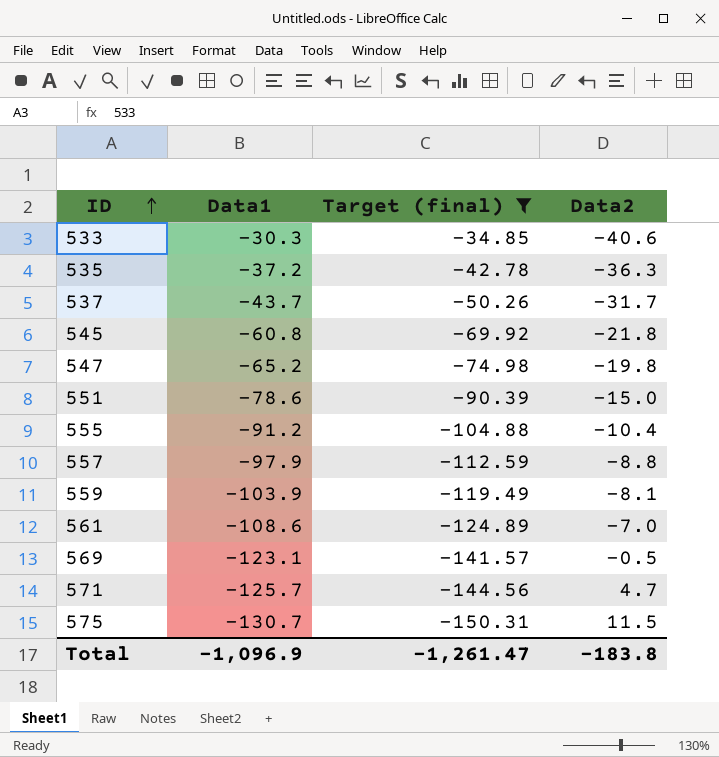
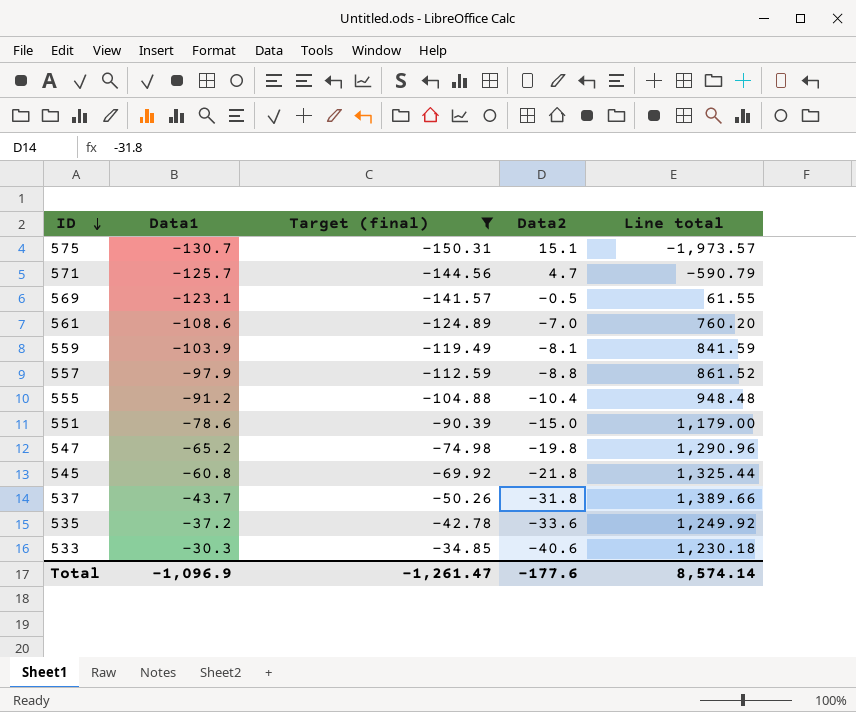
row order: ID ascending -> ID descending
column Line total | formula: none -> [Data1] * [Data2]
575 | Data2: 11.5 -> 15.1
537 | Data2: -31.7 -> -31.8
535 | Data2: -36.3 -> -33.6
Total | Data2: -183.8 -> -177.6

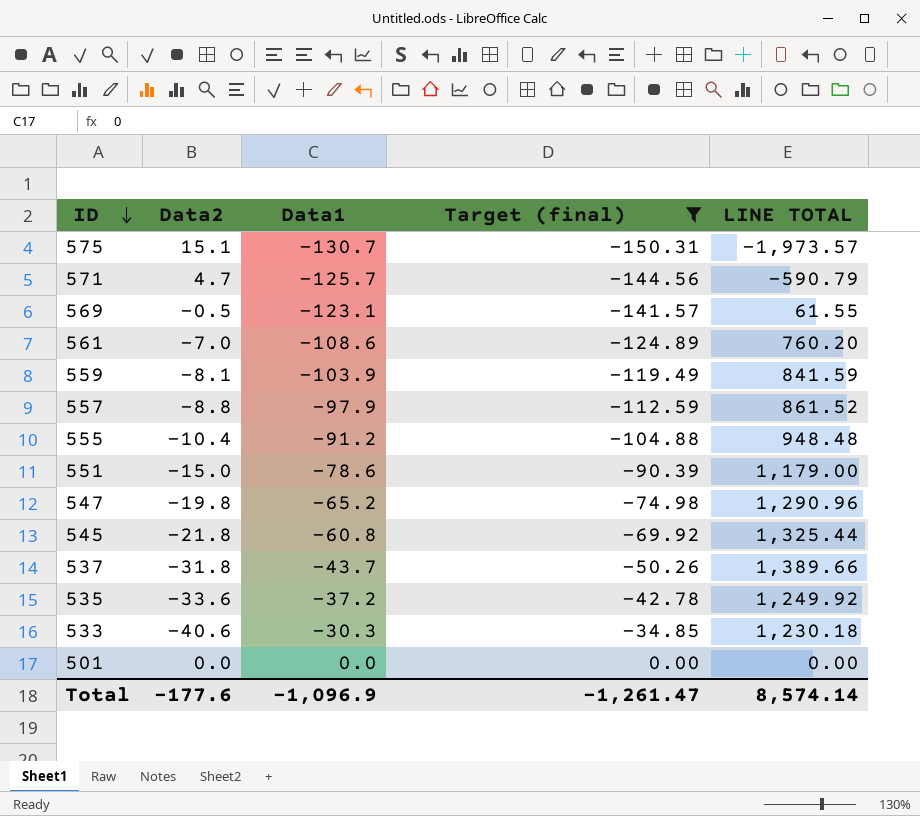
column Data2 | position: 4 -> 2
column name: Line total -> LINE TOTAL
row 501: none -> 0.0 | 0.0 | 0.00 | 0.00

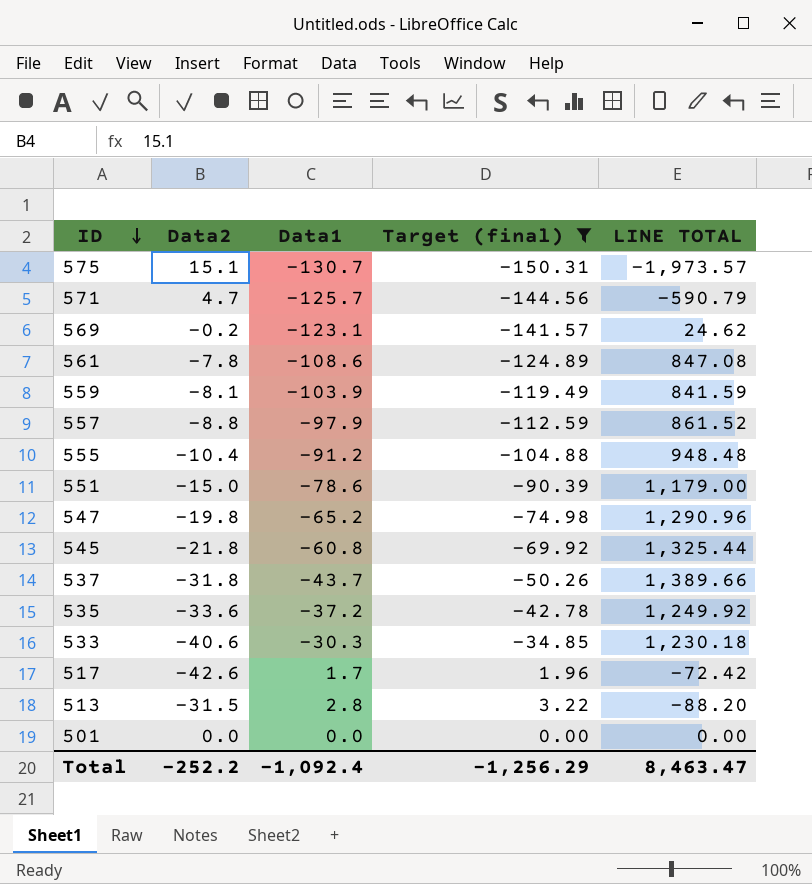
569 | Data2: -0.5 -> -0.2
569 | LINE TOTAL: 61.55 -> 24.62
561 | Data2: -7.0 -> -7.8
561 | LINE TOTAL: 760.20 -> 847.08
row 517: none -> -42.6 | 1.7 | 1.96 | -72.42
row 513: none -> -31.5 | 2.8 | 3.22 | -88.20
Total | Data2: -177.6 -> -252.2
Total | Data1: -1,096.9 -> -1,092.4
Total | Target (final): -1,261.47 -> -1,256.29
Total | LINE TOTAL: 8,574.14 -> 8,463.47

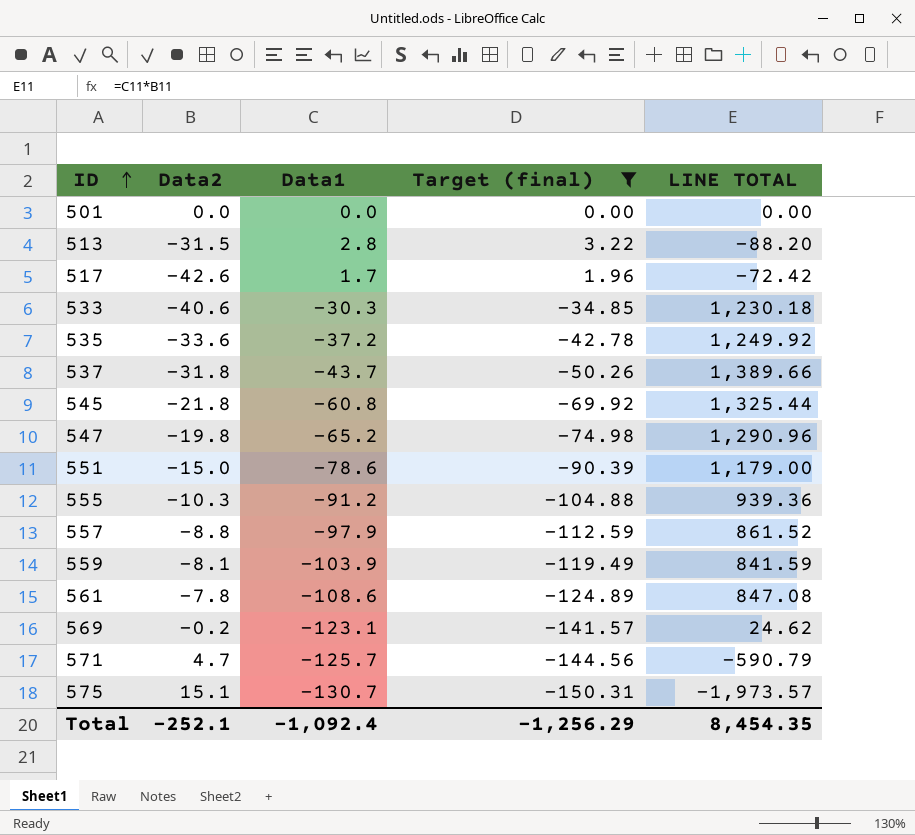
row order: ID descending -> ID ascending
555 | Data2: -10.4 -> -10.3
555 | LINE TOTAL: 948.48 -> 939.36
Total | Data2: -252.2 -> -252.1
Total | LINE TOTAL: 8,463.47 -> 8,454.35

